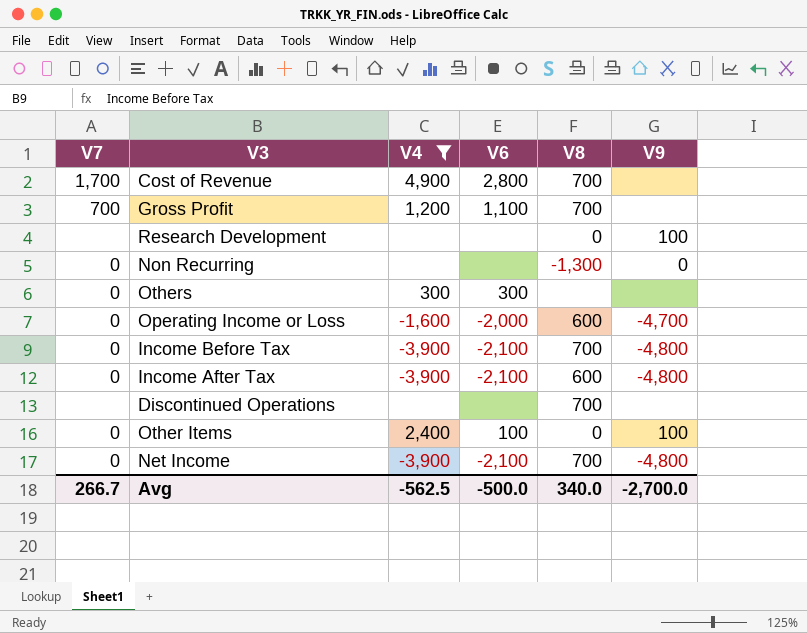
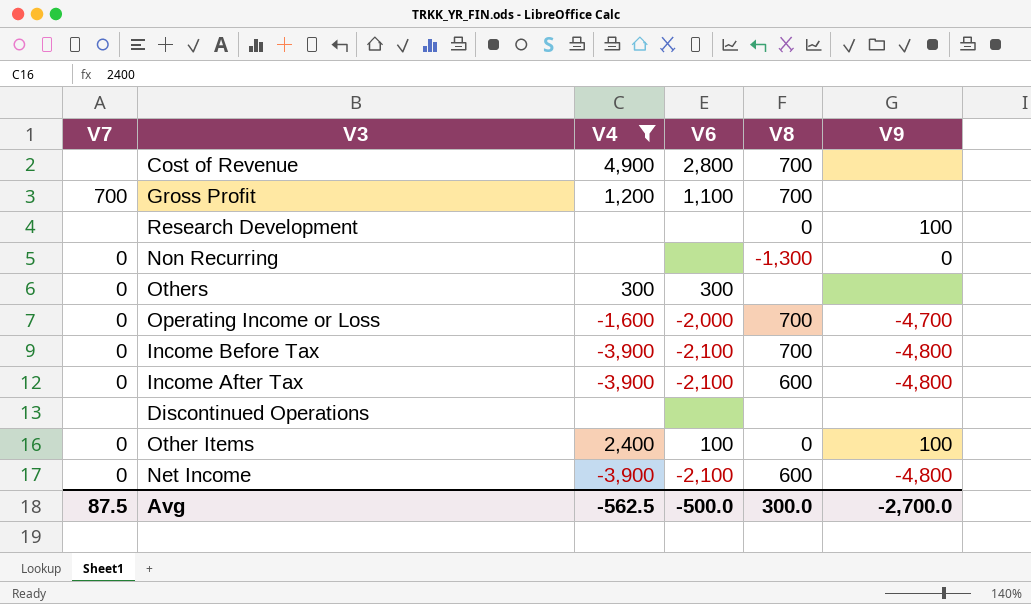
Cost of Revenue | V7: 1,700 -> none
Operating Income or Loss | V8: 600 -> 700
Discontinued Operations | V8: 700 -> none
Net Income | V8: 700 -> 600
Avg | V7: 266.7 -> 87.5
Avg | V8: 340.0 -> 300.0

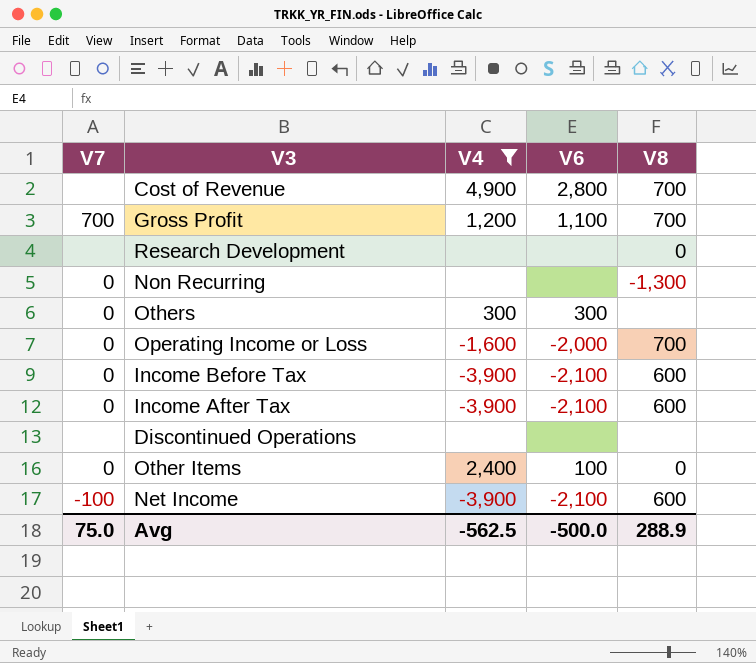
column V9 | position: 6 -> none
Income Before Tax | V8: 700 -> 600
Net Income | V7: 0 -> -100
Avg | V7: 87.5 -> 75.0
Avg | V8: 300.0 -> 288.9

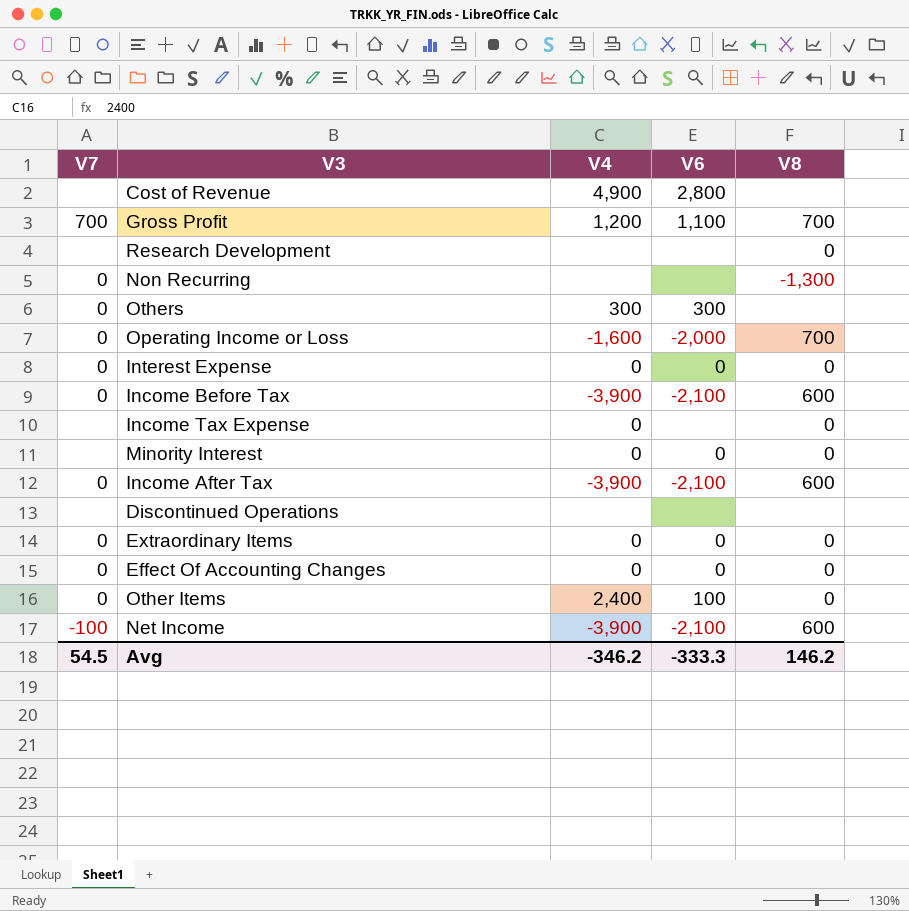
filter: V4 != 0 -> none
Cost of Revenue | V8: 700 -> none
Avg | V7: 75.0 -> 54.5
Avg | V4: -562.5 -> -346.2
Avg | V6: -500.0 -> -333.3
Avg | V8: 288.9 -> 146.2

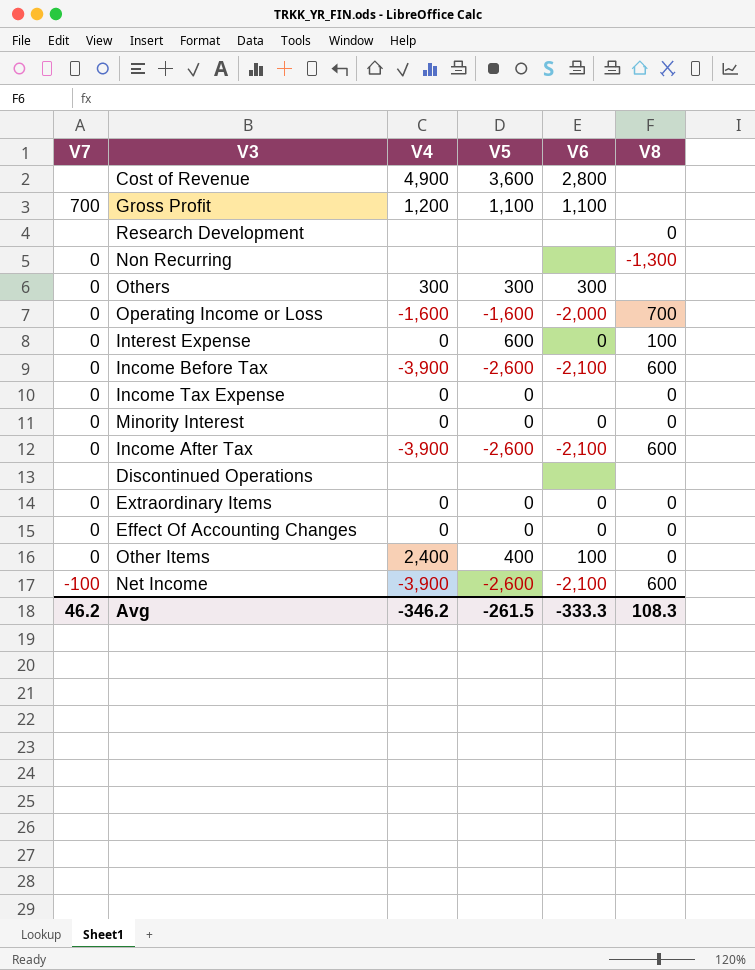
column V5 | position: none -> 4
Gross Profit | V8: 700 -> none
Interest Expense | V8: 0 -> 100
Income Tax Expense | V7: none -> 0
Minority Interest | V7: none -> 0
Avg | V7: 54.5 -> 46.2
Avg | V8: 146.2 -> 108.3

